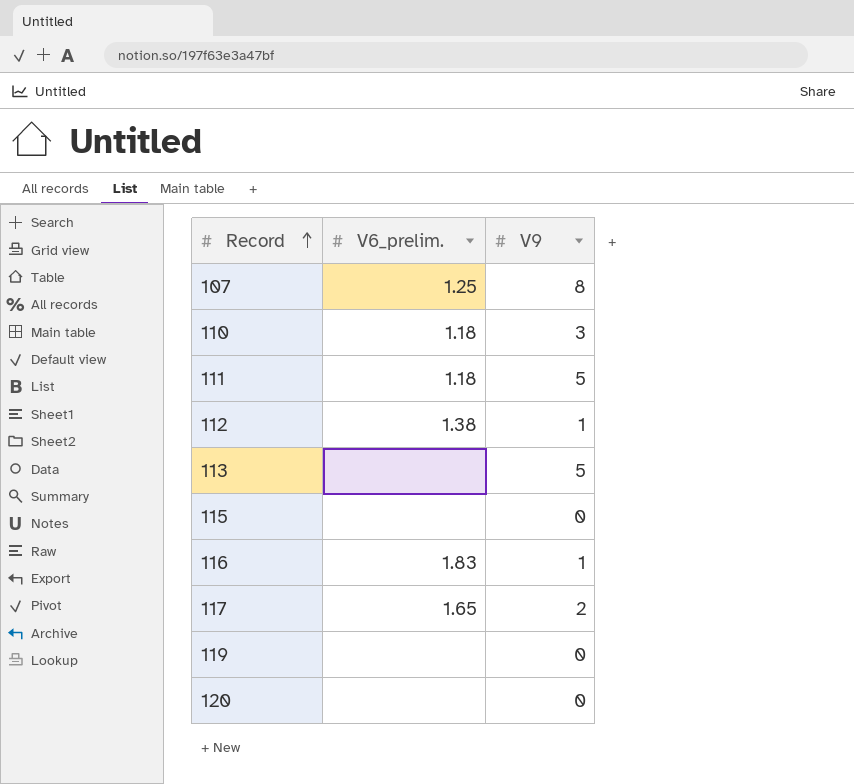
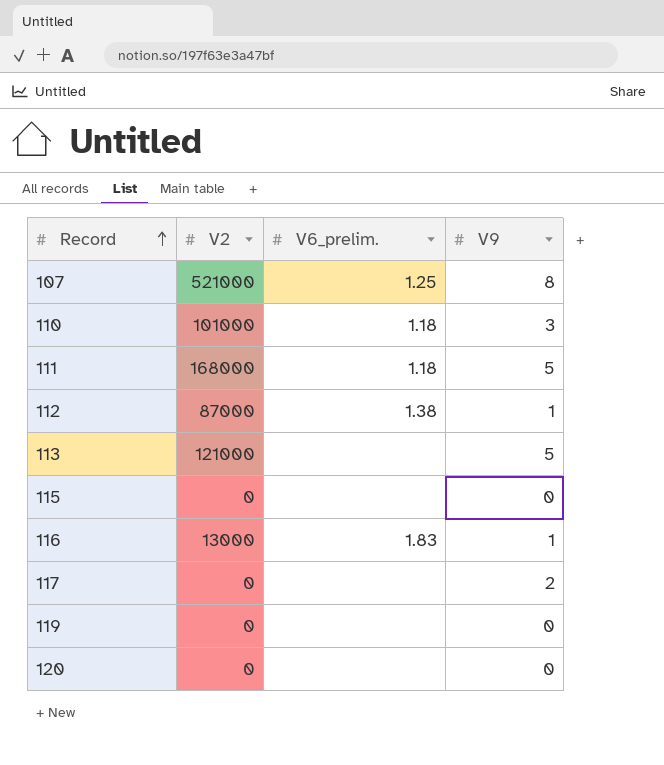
column V2 | position: none -> 2
117 | V6_prelim.: 1.65 -> none

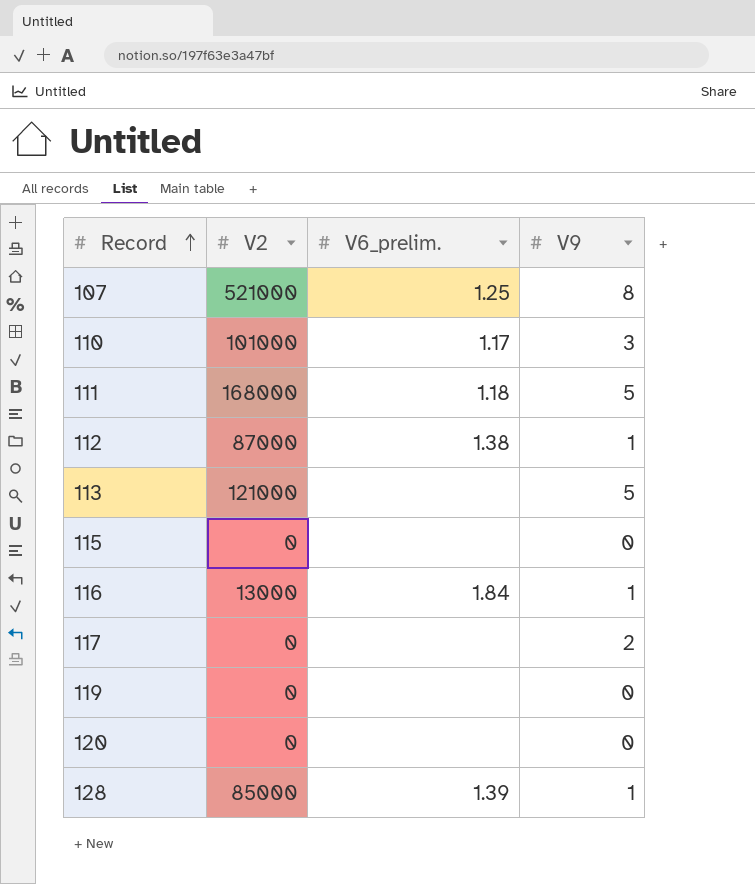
110 | V6_prelim.: 1.18 -> 1.17
116 | V6_prelim.: 1.83 -> 1.84
row 128: none -> 85000 | 1.39 | 1

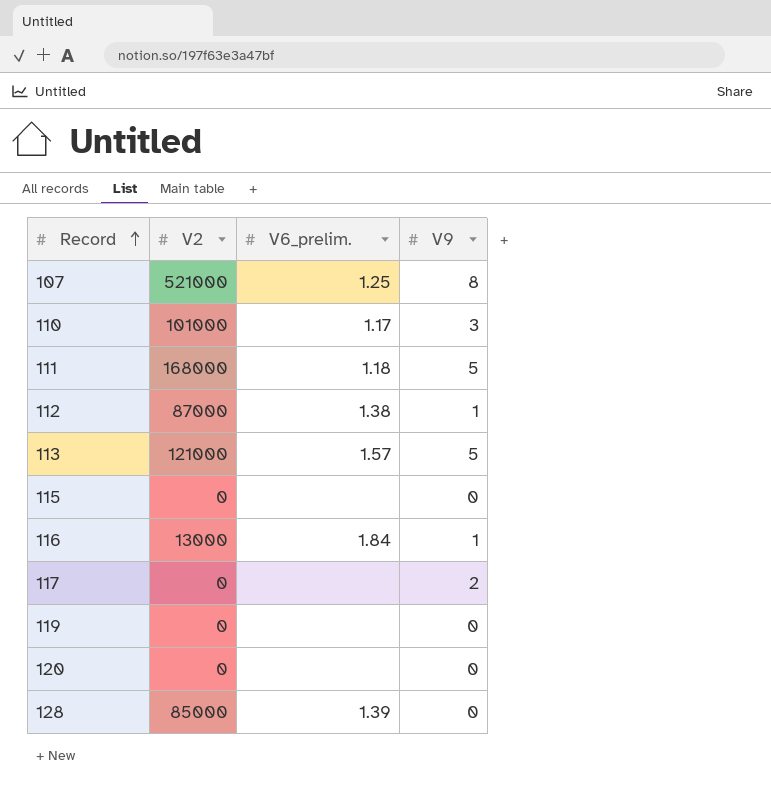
113 | V6_prelim.: none -> 1.57
128 | V9: 1 -> 0

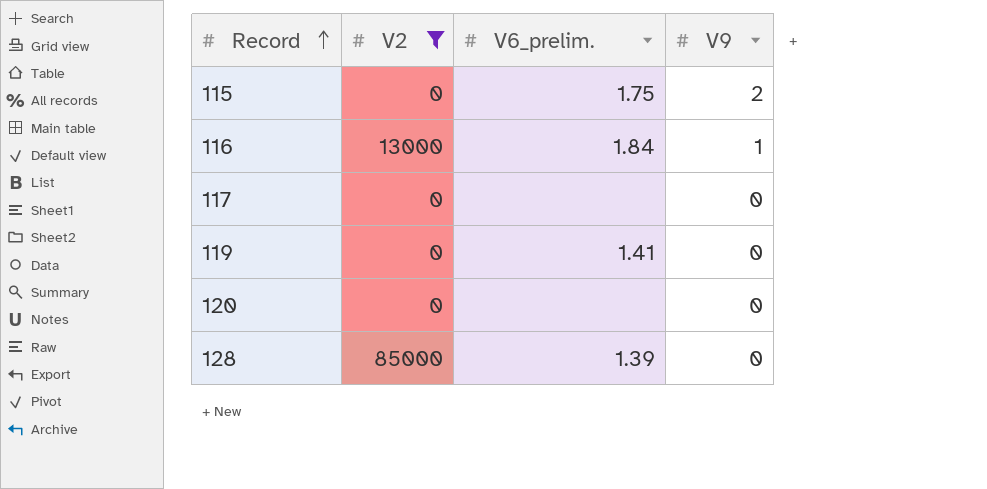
filter: none -> V2 <= 85000
115 | V6_prelim.: none -> 1.75
115 | V9: 0 -> 2
117 | V9: 2 -> 0
119 | V6_prelim.: none -> 1.41

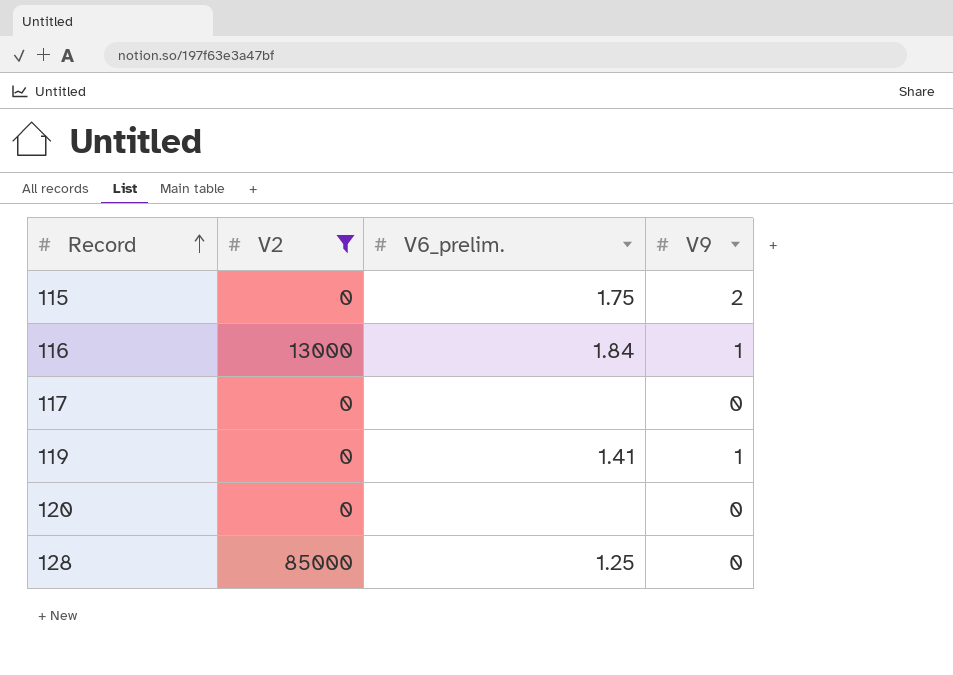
119 | V9: 0 -> 1
128 | V6_prelim.: 1.39 -> 1.25

